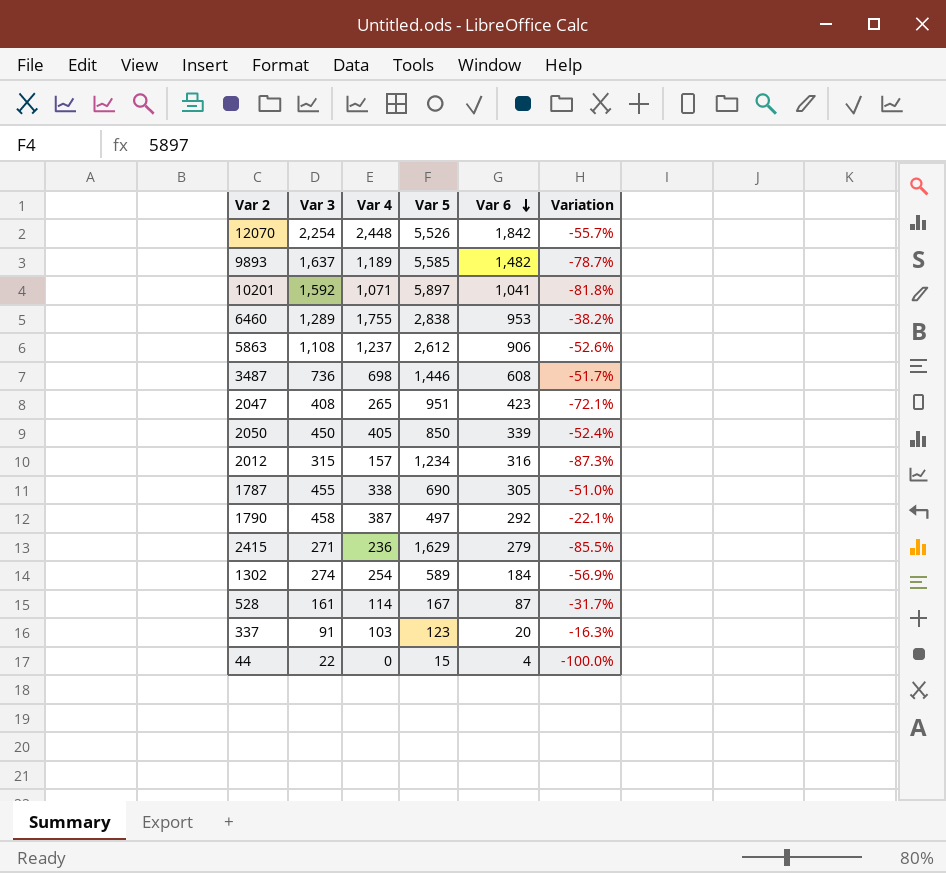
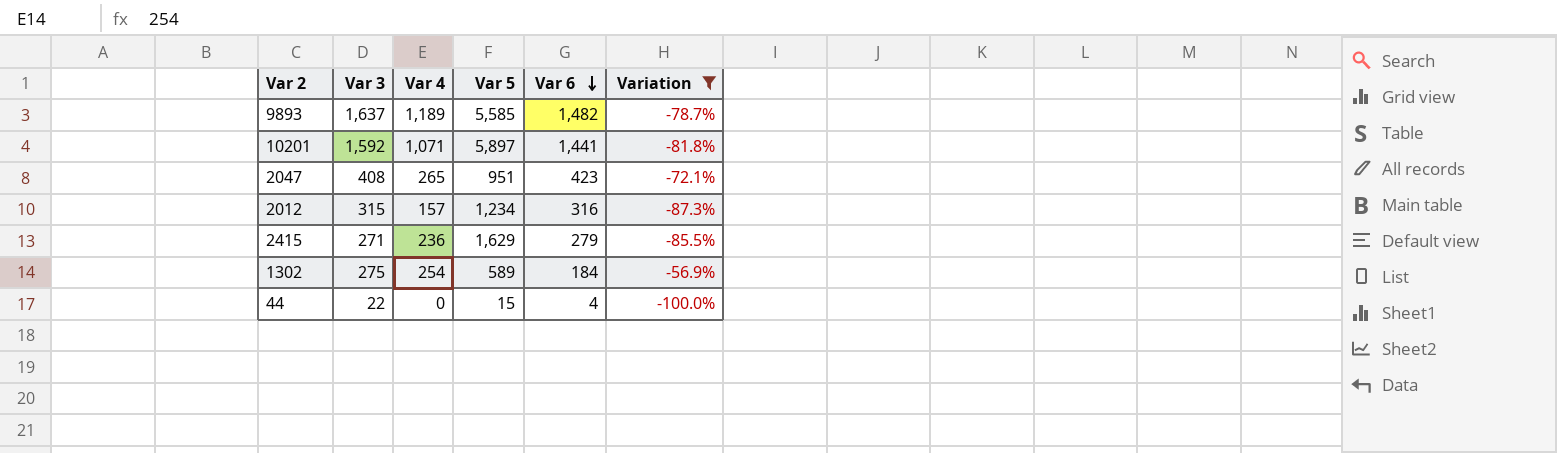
filter: none -> Variation <= -56.9%
10201 | Var 6: 1,041 -> 1,441
1302 | Var 3: 274 -> 275

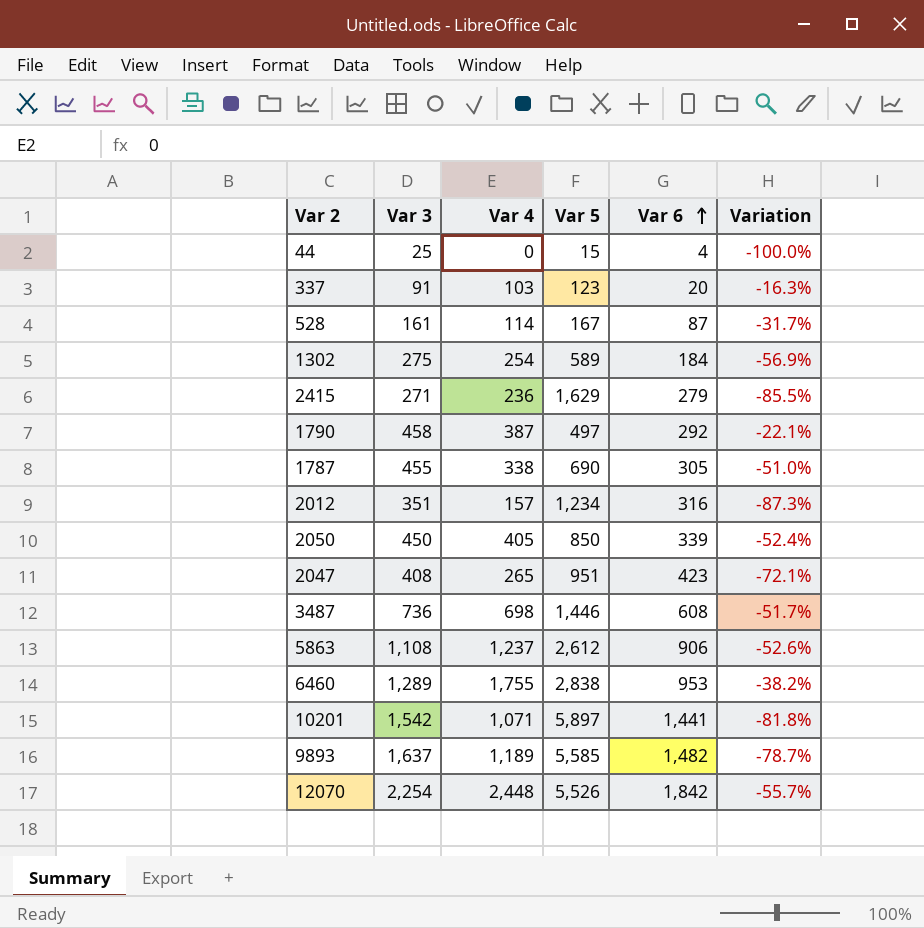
filter: Variation <= -56.9% -> none
row order: Var 6 descending -> Var 6 ascending
44 | Var 3: 22 -> 25
2012 | Var 3: 315 -> 351
10201 | Var 3: 1,592 -> 1,542

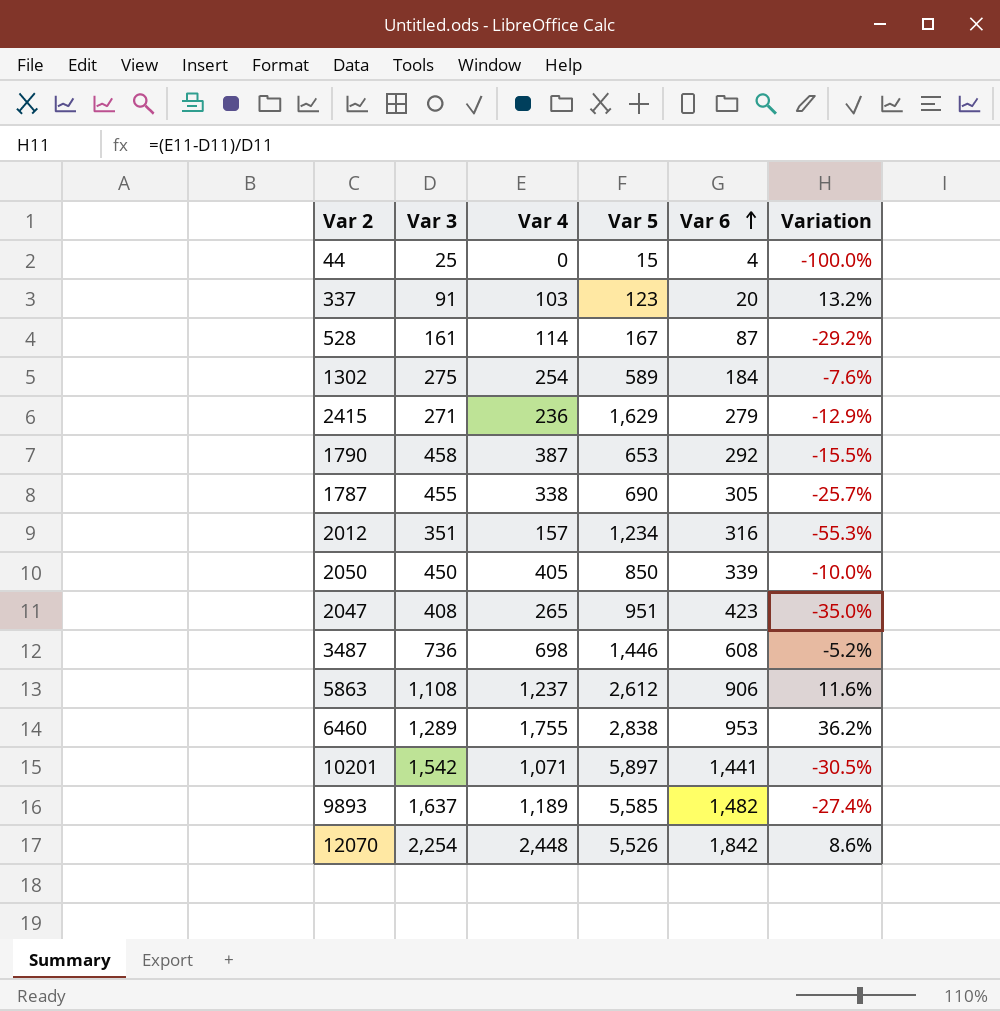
column Variation | formula: ([Var 4] - [Var 5]) / [Var 5] -> ([Var 4] - [Var 3]) / [Var 3]
1790 | Var 5: 497 -> 653

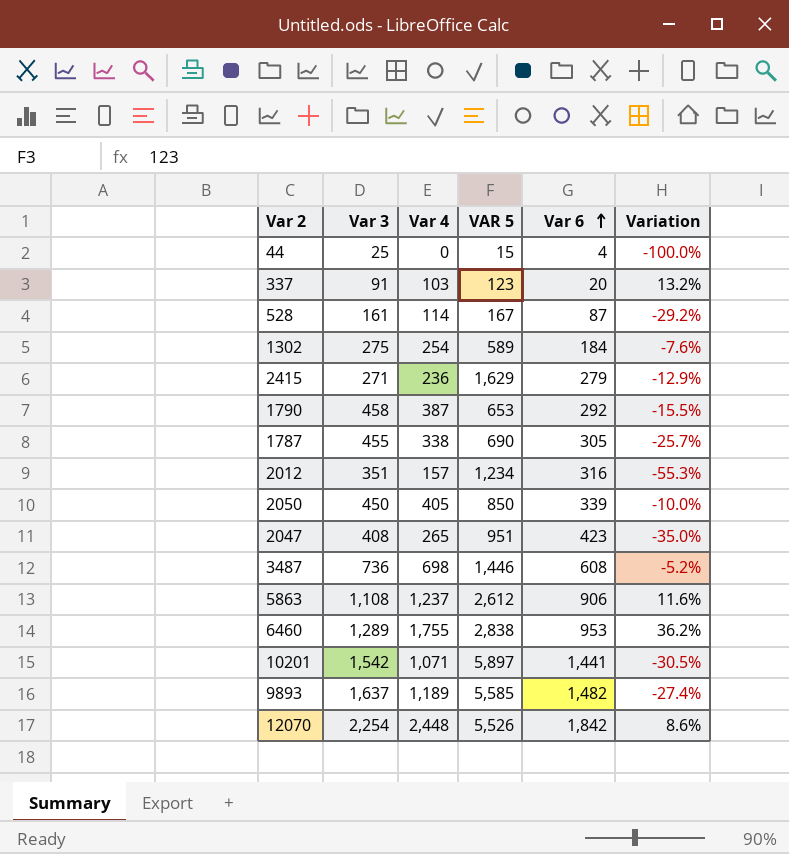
column name: Var 5 -> VAR 5

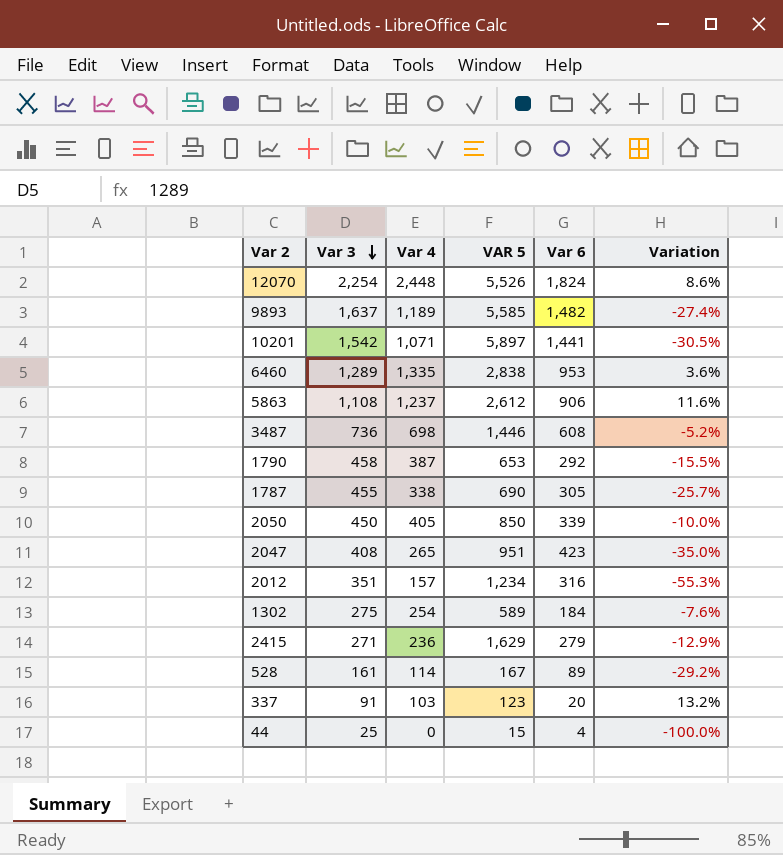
row order: Var 6 ascending -> Var 3 descending
12070 | Var 6: 1,842 -> 1,824
6460 | Var 4: 1,755 -> 1,335
6460 | Variation: 36.2% -> 3.6%
528 | Var 6: 87 -> 89

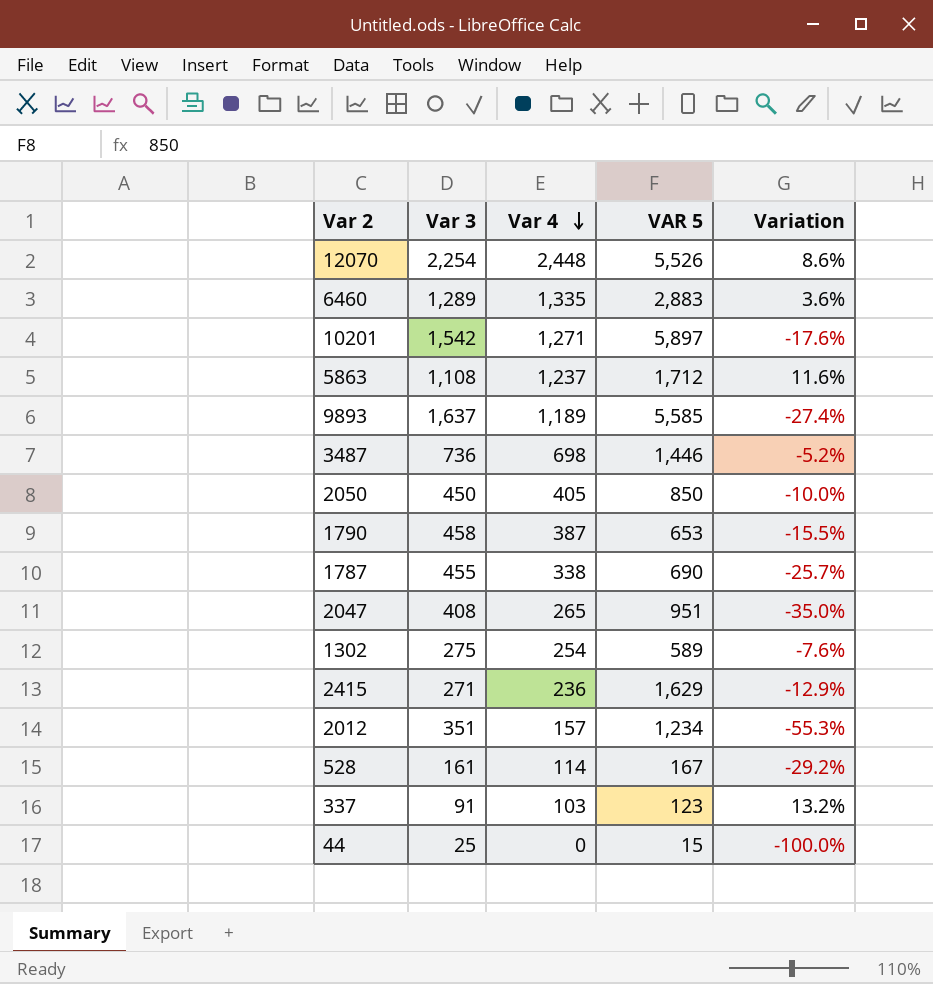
row order: Var 3 descending -> Var 4 descending
column Var 6 | position: 5 -> none
6460 | VAR 5: 2,838 -> 2,883
10201 | Var 4: 1,071 -> 1,271
10201 | Variation: -30.5% -> -17.6%
5863 | VAR 5: 2,612 -> 1,712

